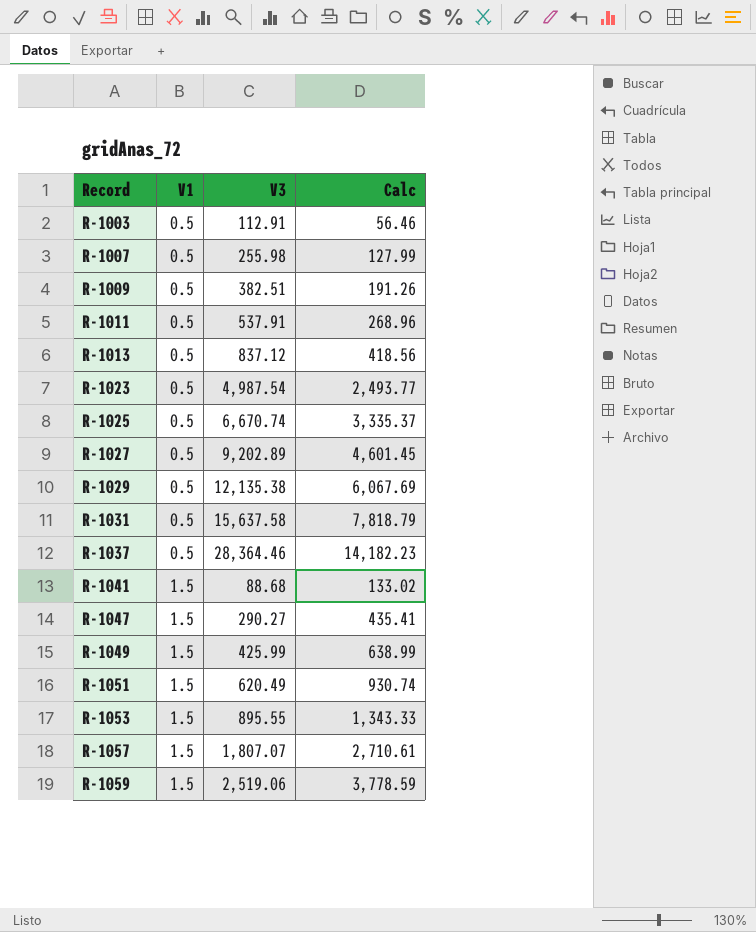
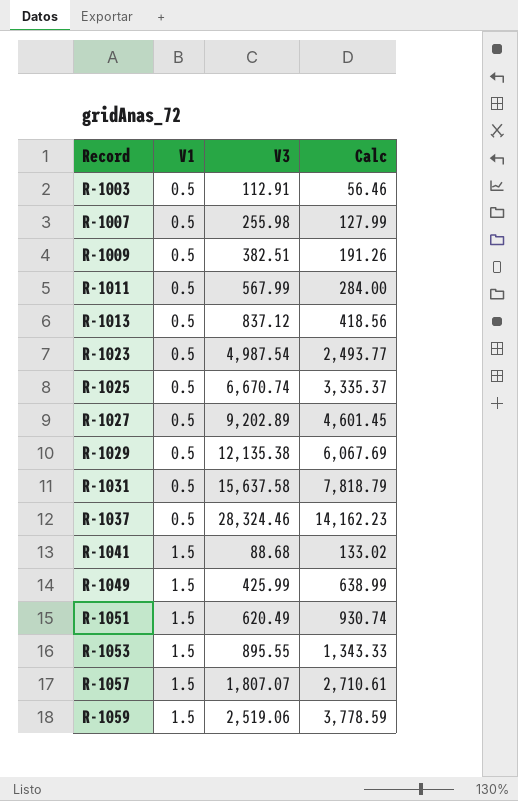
row R-1047: 1.5 | 290.27 | 435.41 -> none
R-1011 | V3: 537.91 -> 567.99
R-1011 | Calc: 268.96 -> 284.00
R-1037 | V3: 28,364.46 -> 28,324.46
R-1037 | Calc: 14,182.23 -> 14,162.23

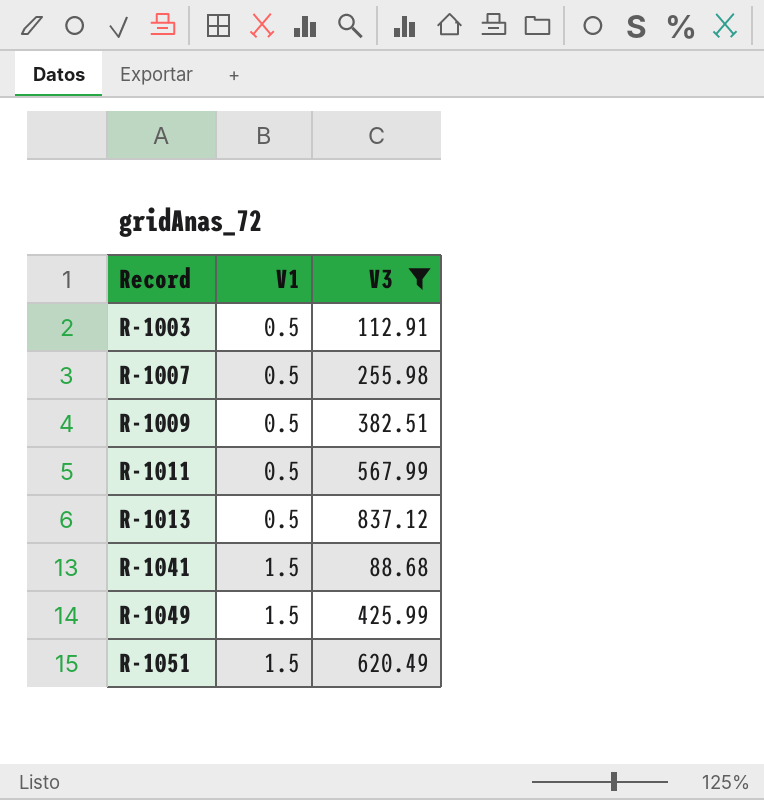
filter: none -> V3 <= 837.12
column Calc | formula: [V1] * [V3] -> none

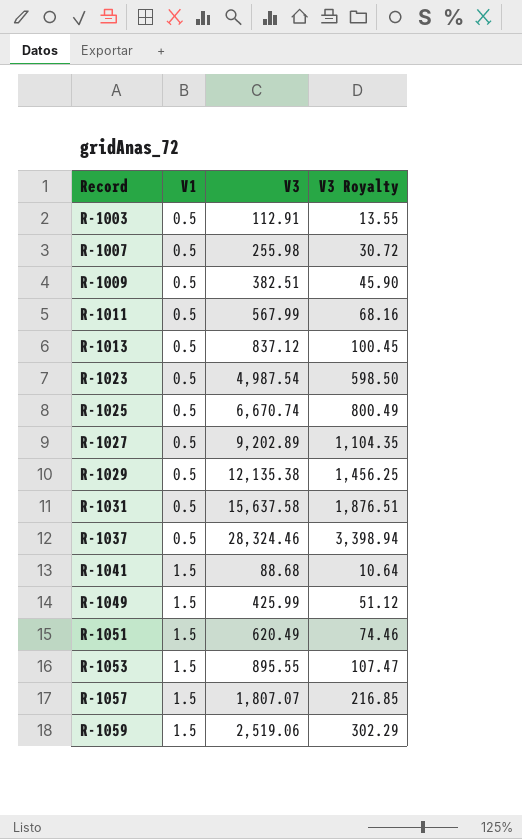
filter: V3 <= 837.12 -> none
column V3 Royalty | formula: none -> [V3] * 0.12

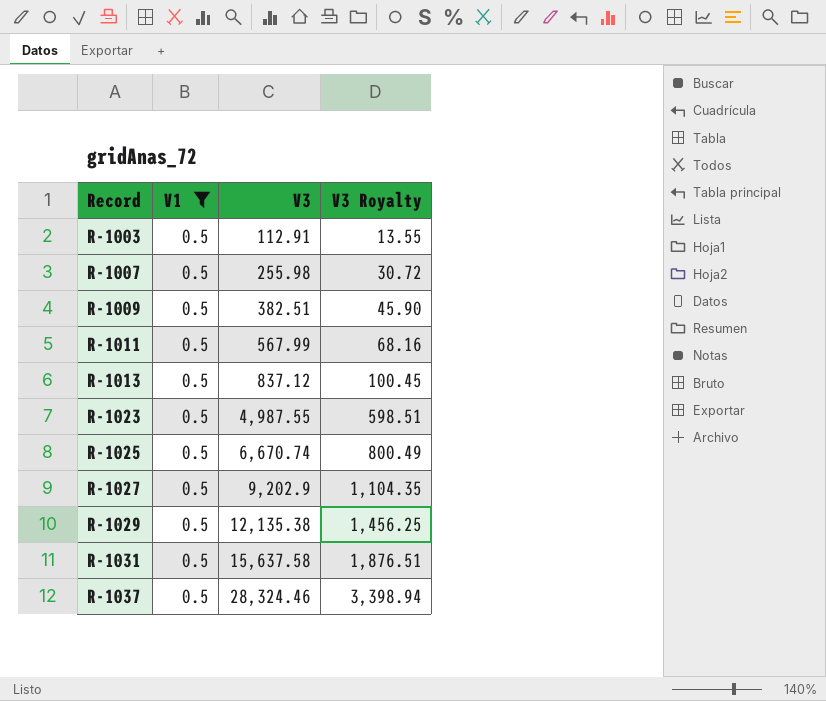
filter: none -> V1 = 0.5
R-1023 | V3: 4,987.54 -> 4,987.55
R-1023 | V3 Royalty: 598.50 -> 598.51
R-1027 | V3: 9,202.89 -> 9,202.9

